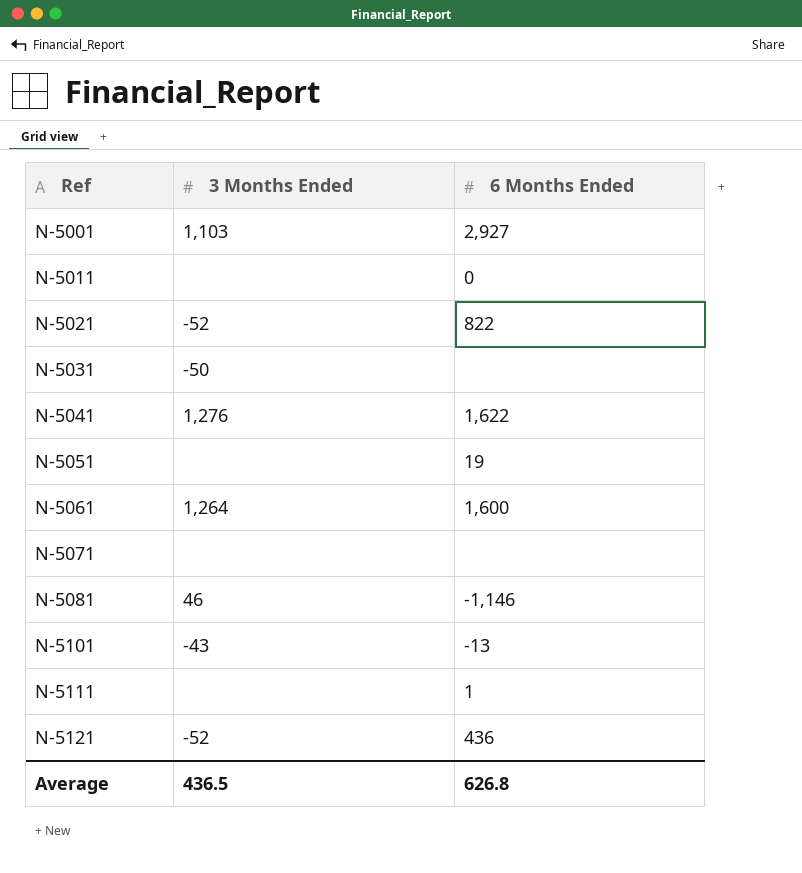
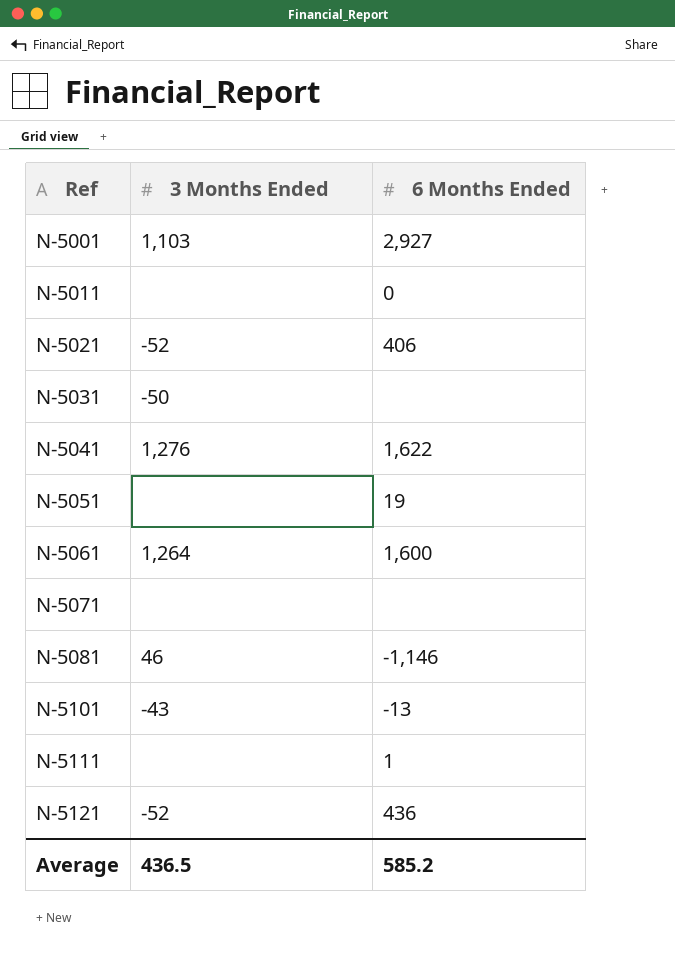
N-5021 | 6 Months Ended: 822 -> 406
Average | 6 Months Ended: 626.8 -> 585.2

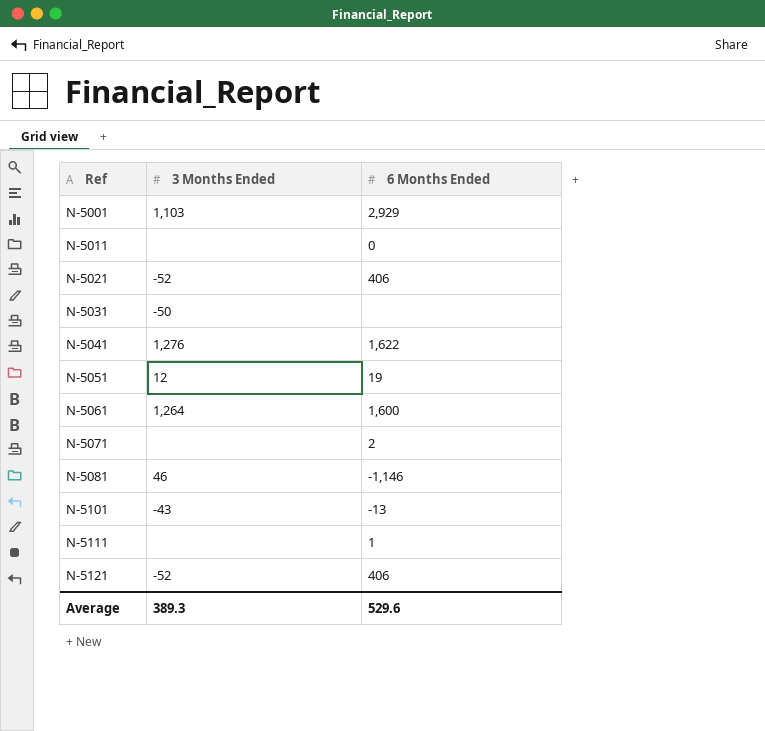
N-5001 | 6 Months Ended: 2,927 -> 2,929
N-5051 | 3 Months Ended: none -> 12
N-5071 | 6 Months Ended: none -> 2
N-5121 | 6 Months Ended: 436 -> 406
Average | 3 Months Ended: 436.5 -> 389.3
Average | 6 Months Ended: 585.2 -> 529.6

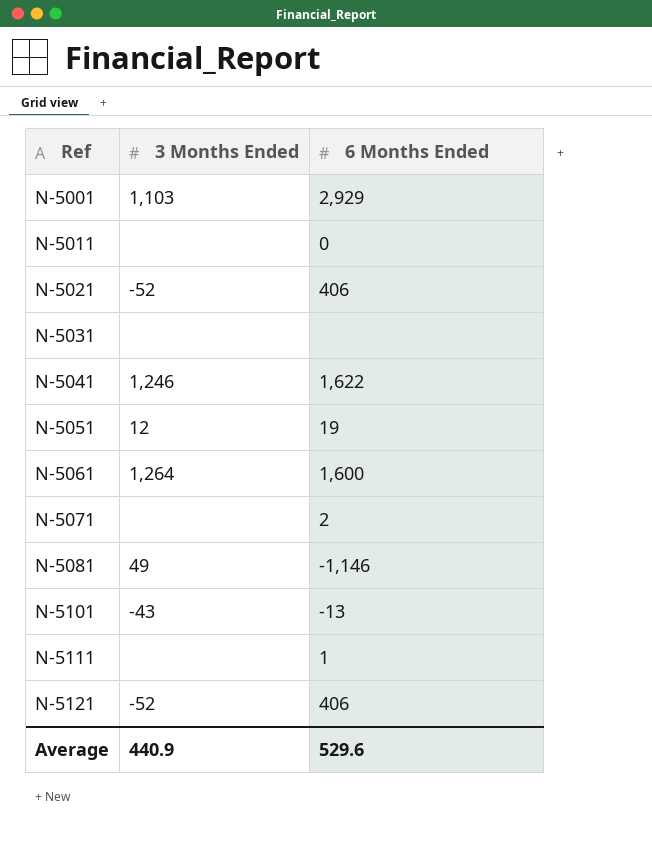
N-5031 | 3 Months Ended: -50 -> none
N-5041 | 3 Months Ended: 1,276 -> 1,246
N-5081 | 3 Months Ended: 46 -> 49
Average | 3 Months Ended: 389.3 -> 440.9

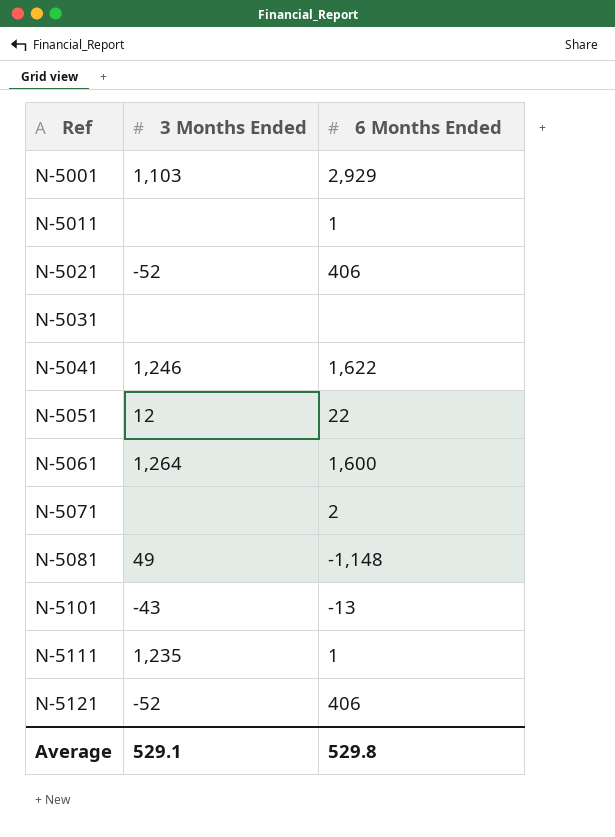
N-5011 | 6 Months Ended: 0 -> 1
N-5051 | 6 Months Ended: 19 -> 22
N-5081 | 6 Months Ended: -1,146 -> -1,148
N-5111 | 3 Months Ended: none -> 1,235
Average | 3 Months Ended: 440.9 -> 529.1
Average | 6 Months Ended: 529.6 -> 529.8

